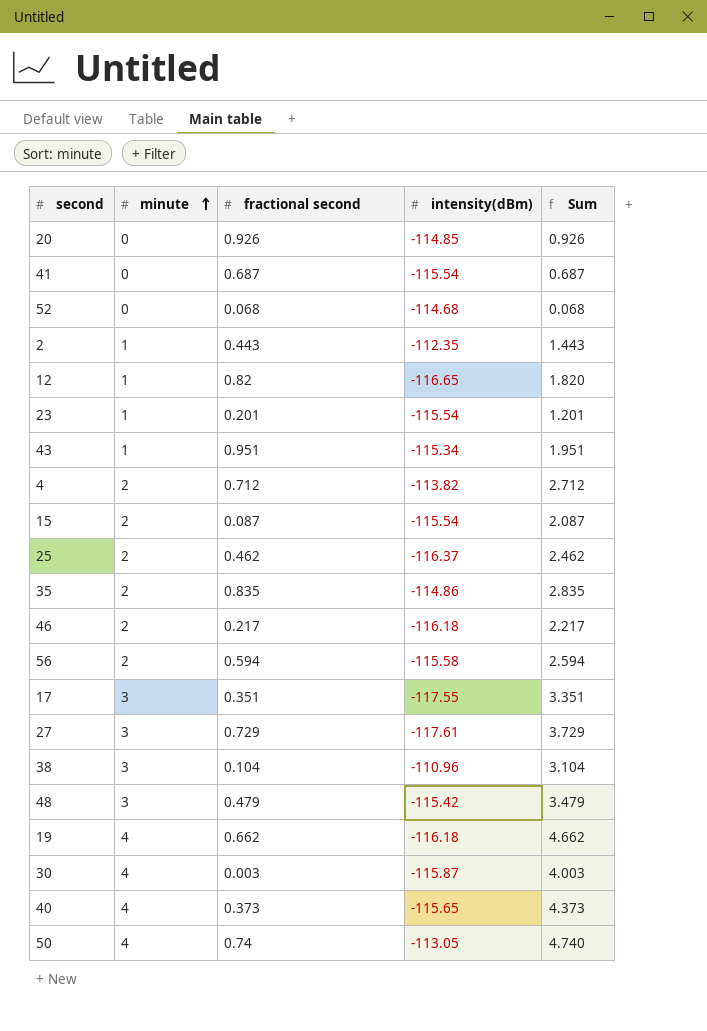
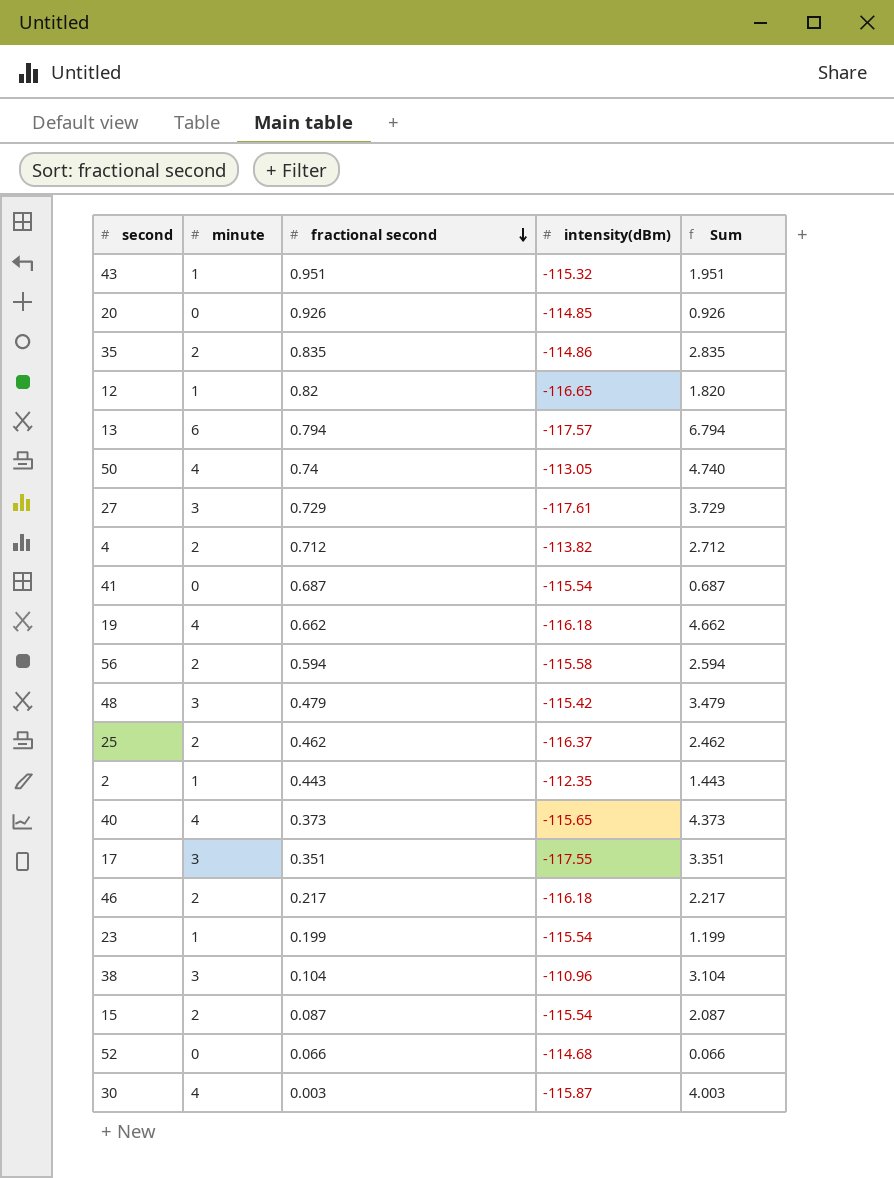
row order: minute ascending -> fractional second descending
43 | intensity(dBm): -115.34 -> -115.32
row 13: none -> 6 | 0.794 | -117.57 | 6.794
23 | fractional second: 0.201 -> 0.199
23 | Sum: 1.201 -> 1.199
52 | fractional second: 0.068 -> 0.066
52 | Sum: 0.068 -> 0.066

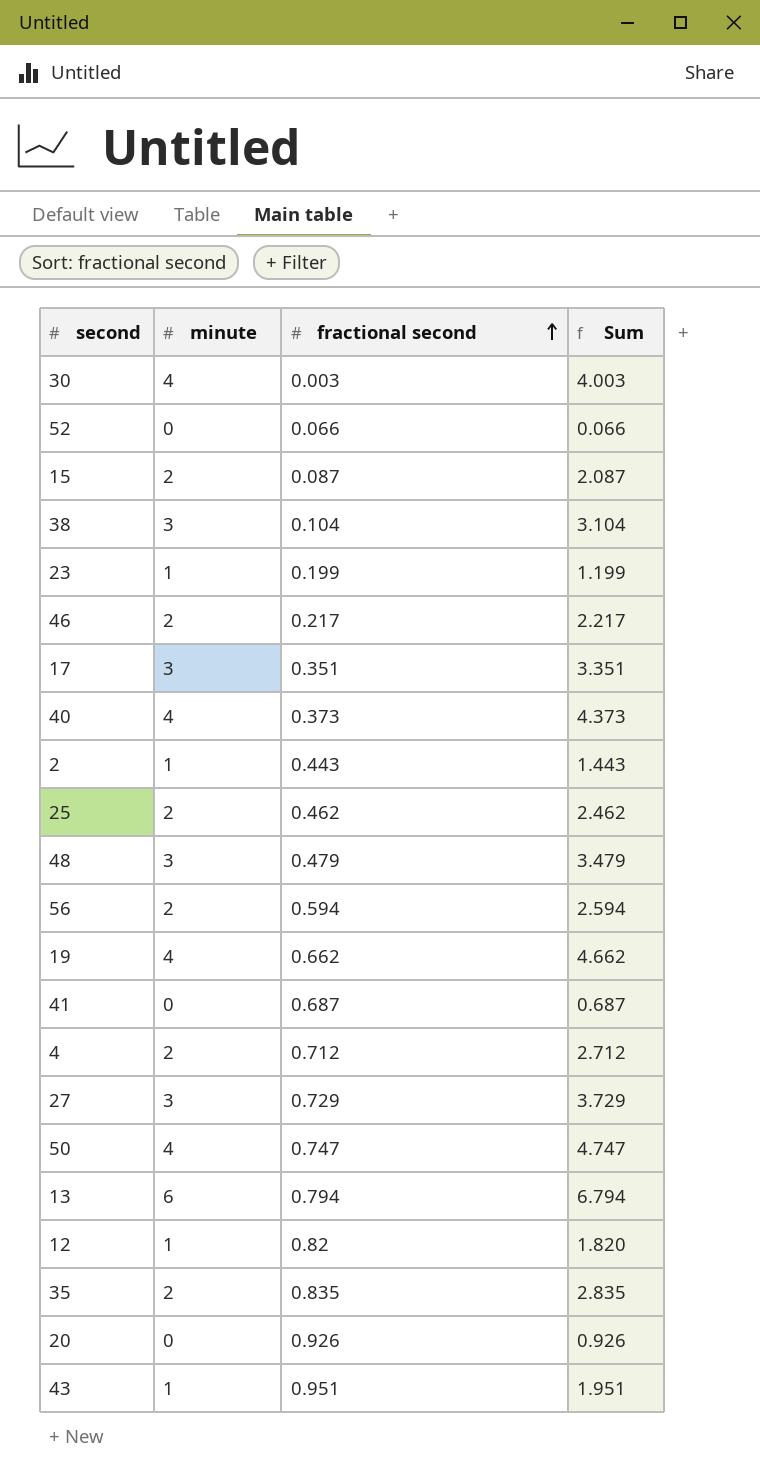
row order: fractional second descending -> fractional second ascending
column intensity(dBm) | position: 4 -> none
50 | fractional second: 0.74 -> 0.747
50 | Sum: 4.740 -> 4.747

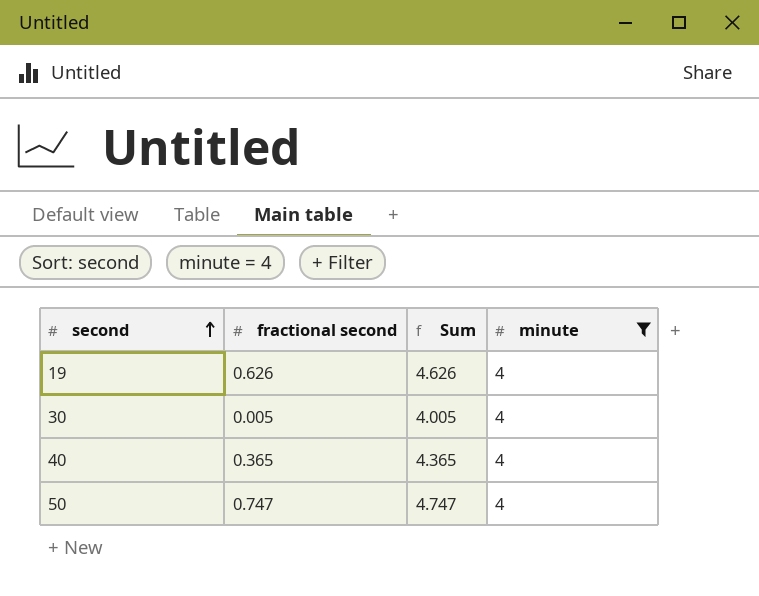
filter: none -> minute = 4
row order: fractional second ascending -> second ascending
column minute | position: 2 -> 4
19 | fractional second: 0.662 -> 0.626
19 | Sum: 4.662 -> 4.626
30 | fractional second: 0.003 -> 0.005
30 | Sum: 4.003 -> 4.005
40 | fractional second: 0.373 -> 0.365
40 | Sum: 4.373 -> 4.365

